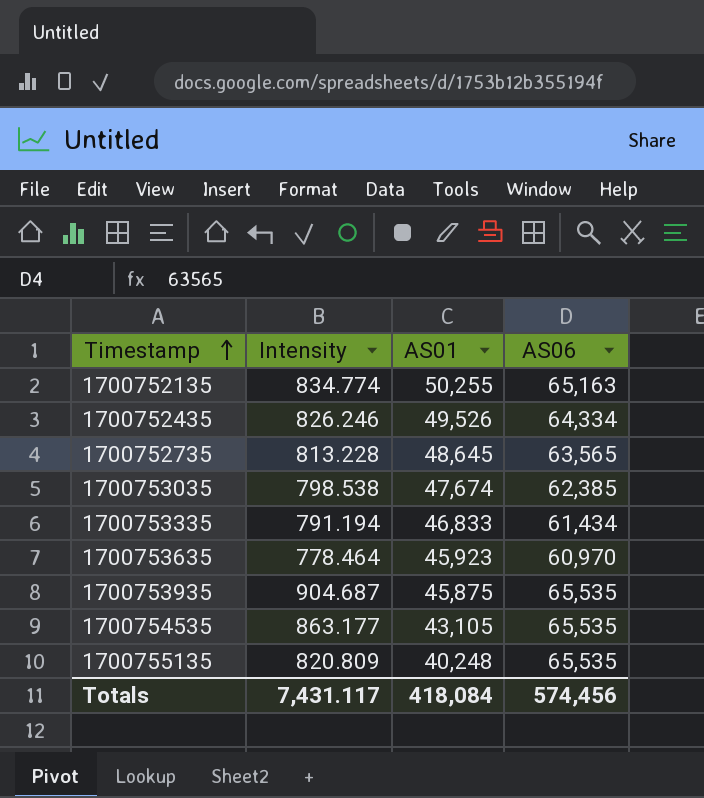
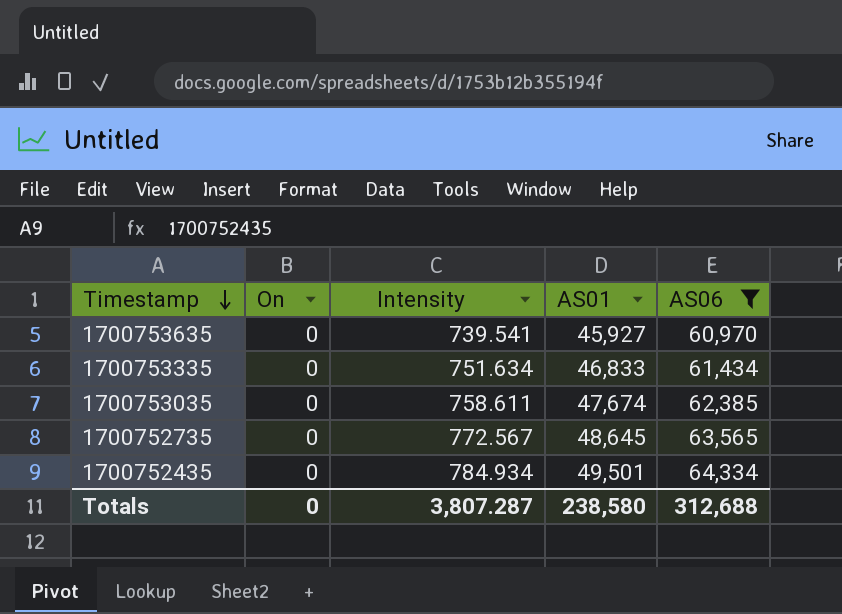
filter: none -> AS06 <= 64,334
row order: Timestamp ascending -> Timestamp descending
column On | position: none -> 2
1700753635 | Intensity: 778.464 -> 739.541
1700753635 | AS01: 45,923 -> 45,927
1700753335 | Intensity: 791.194 -> 751.634
1700753035 | Intensity: 798.538 -> 758.611
1700752735 | Intensity: 813.228 -> 772.567
1700752435 | Intensity: 826.246 -> 784.934
1700752435 | AS01: 49,526 -> 49,501
Totals | Intensity: 7,431.117 -> 3,807.287
Totals | AS01: 418,084 -> 238,580
Totals | AS06: 574,456 -> 312,688

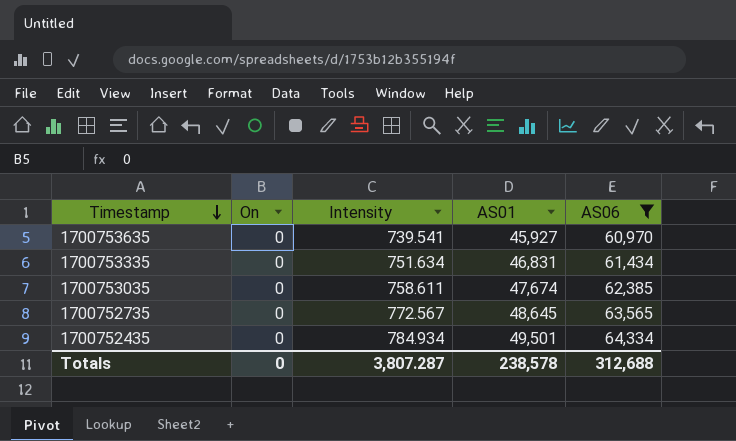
1700753335 | AS01: 46,833 -> 46,831
Totals | AS01: 238,580 -> 238,578

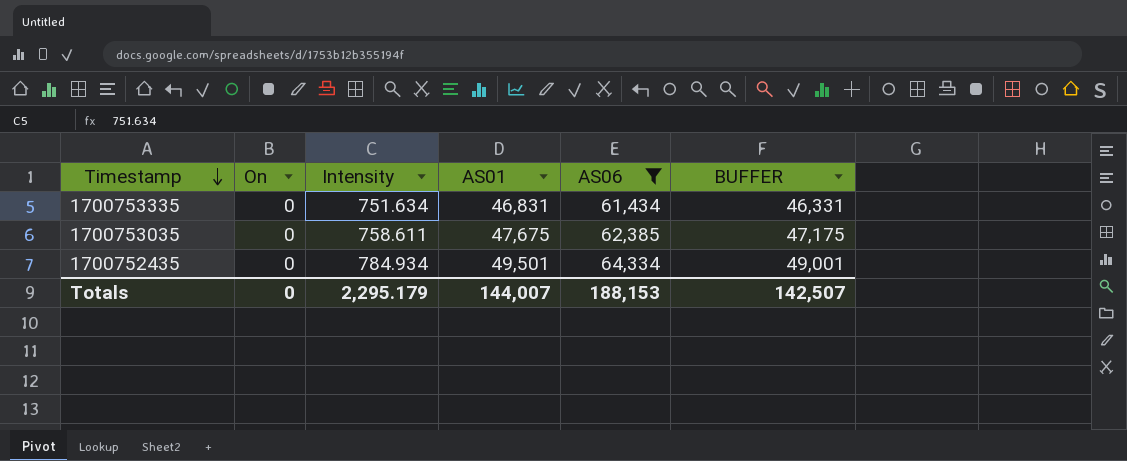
column BUFFER | formula: none -> [AS01] - 500
row 1700753635: 0 | 739.541 | 45,927 | 60,970 -> none
row 1700752735: 0 | 772.567 | 48,645 | 63,565 -> none
1700753035 | AS01: 47,674 -> 47,675
Totals | Intensity: 3,807.287 -> 2,295.179
Totals | AS01: 238,578 -> 144,007
Totals | AS06: 312,688 -> 188,153

